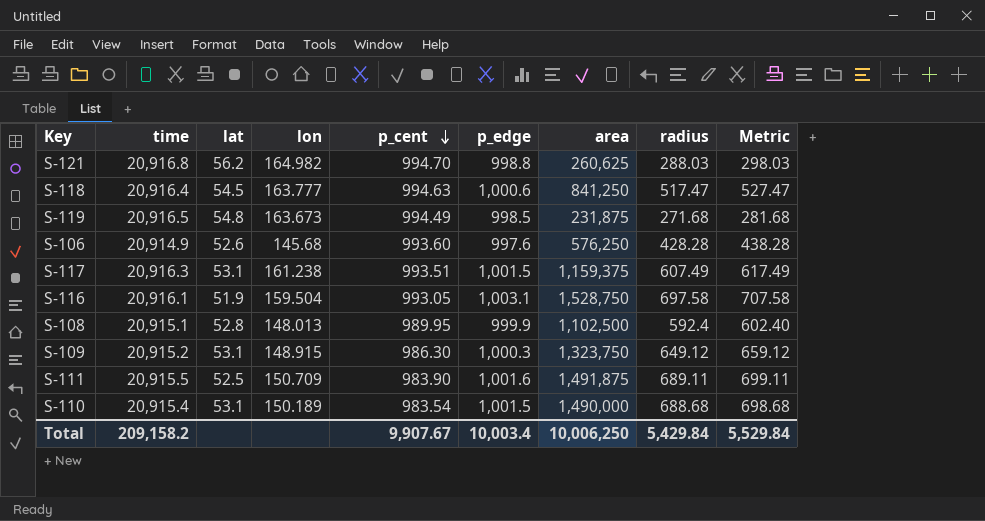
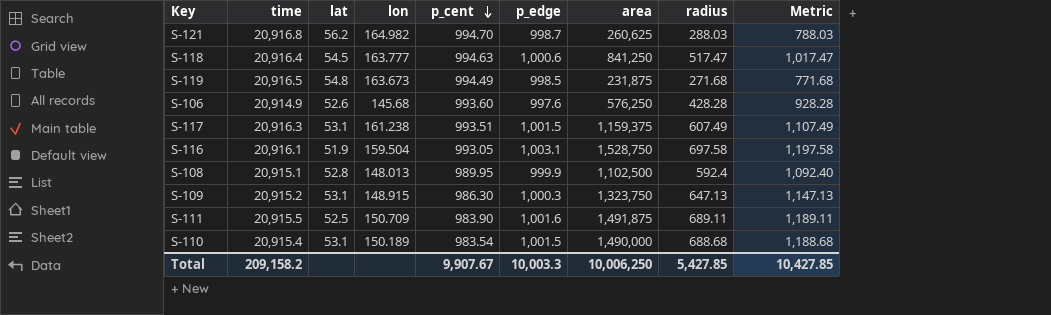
column Metric | formula: [radius] + 10 -> [radius] + 500
S-121 | p_edge: 998.8 -> 998.7
S-109 | radius: 649.12 -> 647.13
Total | p_edge: 10,003.4 -> 10,003.3
Total | radius: 5,429.84 -> 5,427.85
Total | Metric: 5,529.84 -> 10,427.85

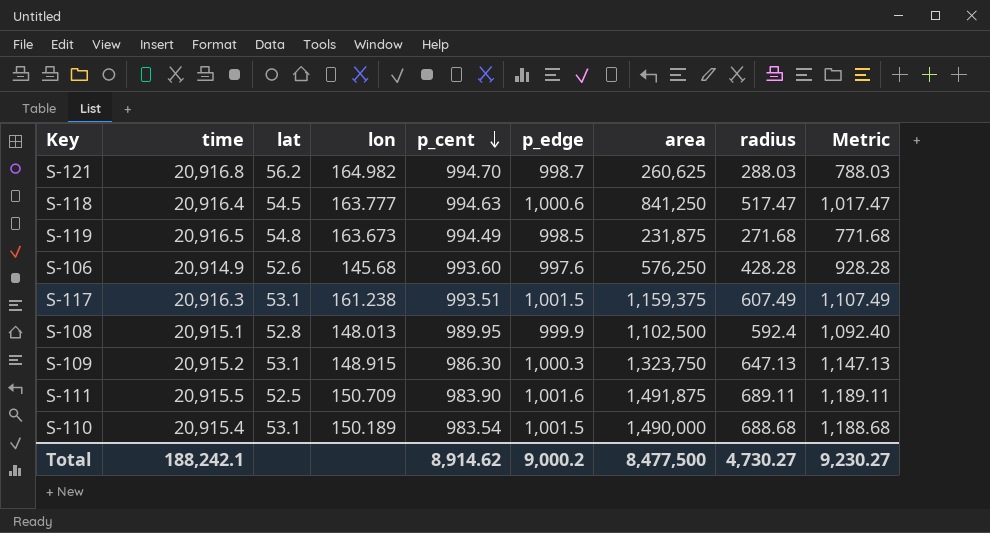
row S-116: 20,916.1 | 51.9 | 159.504 | 993.05 | 1,003.1 | 1,528,750 | 697.58 | 1,197.58 -> none
Total | time: 209,158.2 -> 188,242.1
Total | p_cent: 9,907.67 -> 8,914.62
Total | p_edge: 10,003.3 -> 9,000.2
Total | area: 10,006,250 -> 8,477,500
Total | radius: 5,427.85 -> 4,730.27
Total | Metric: 10,427.85 -> 9,230.27

